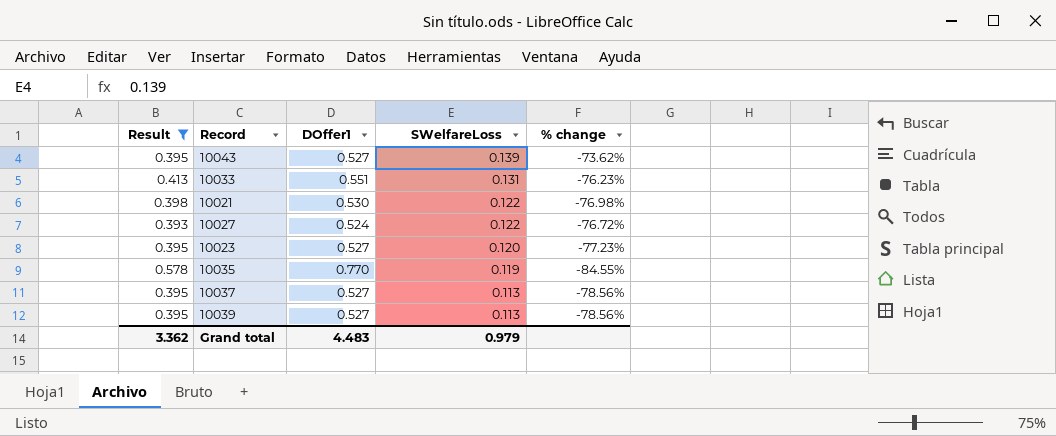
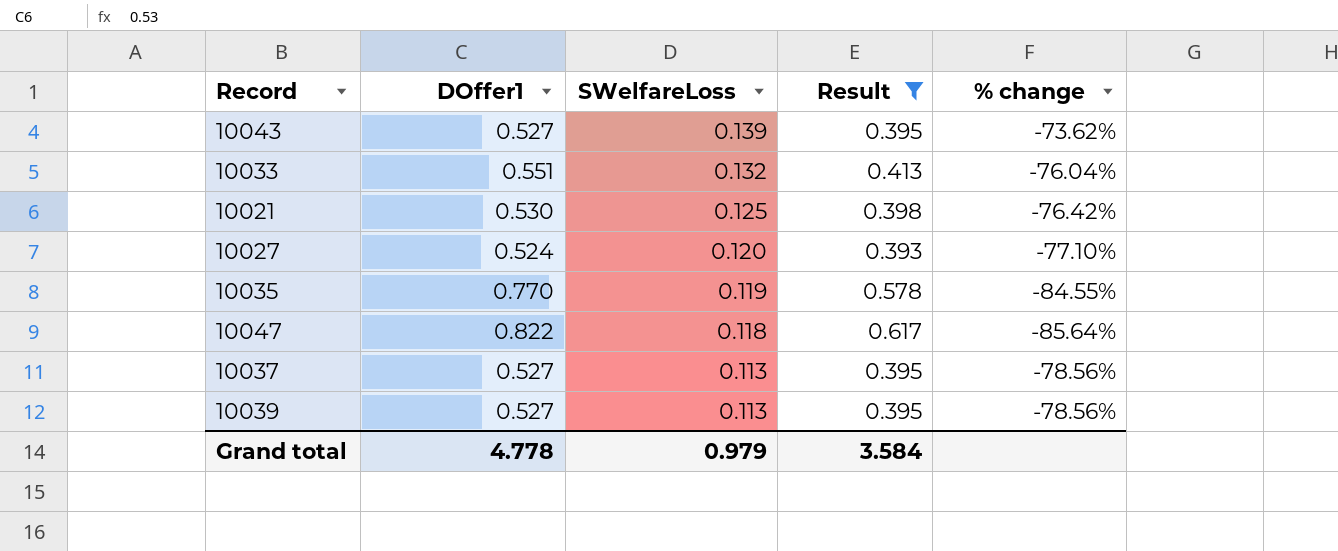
column Result | position: 1 -> 4
row 10023: 0.395 | 0.527 | 0.120 | -77.23% -> none
10033 | SWelfareLoss: 0.131 -> 0.132
10033 | % change: -76.23% -> -76.04%
10021 | SWelfareLoss: 0.122 -> 0.125
10021 | % change: -76.98% -> -76.42%
10027 | SWelfareLoss: 0.122 -> 0.120
10027 | % change: -76.72% -> -77.10%
row 10047: none -> 0.822 | 0.118 | 0.617 | -85.64%
Grand total | DOffer1: 4.483 -> 4.778
Grand total | Result: 3.362 -> 3.584

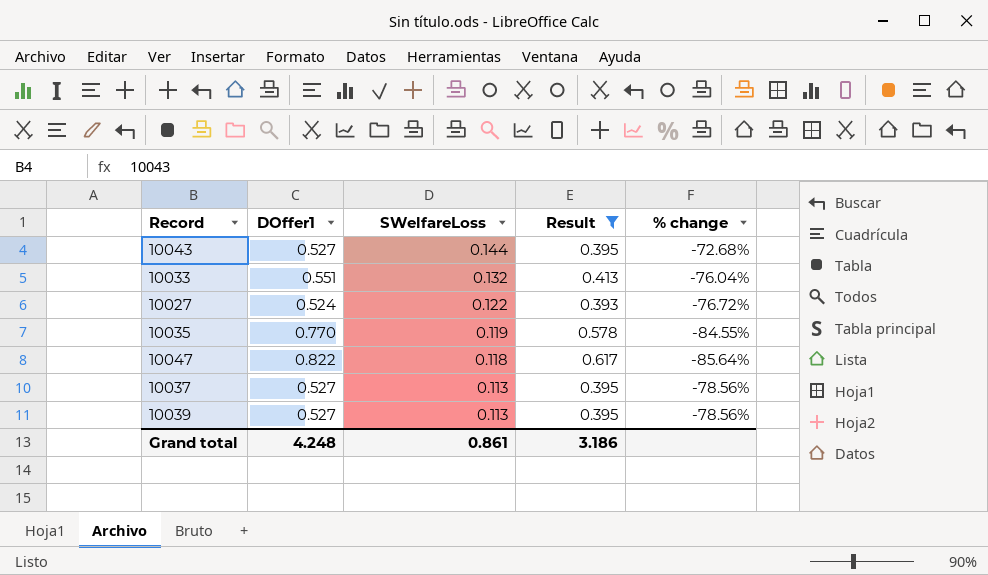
row 10021: 0.530 | 0.125 | 0.398 | -76.42% -> none
10043 | SWelfareLoss: 0.139 -> 0.144
10043 | % change: -73.62% -> -72.68%
10027 | SWelfareLoss: 0.120 -> 0.122
10027 | % change: -77.10% -> -76.72%
Grand total | DOffer1: 4.778 -> 4.248
Grand total | SWelfareLoss: 0.979 -> 0.861
Grand total | Result: 3.584 -> 3.186

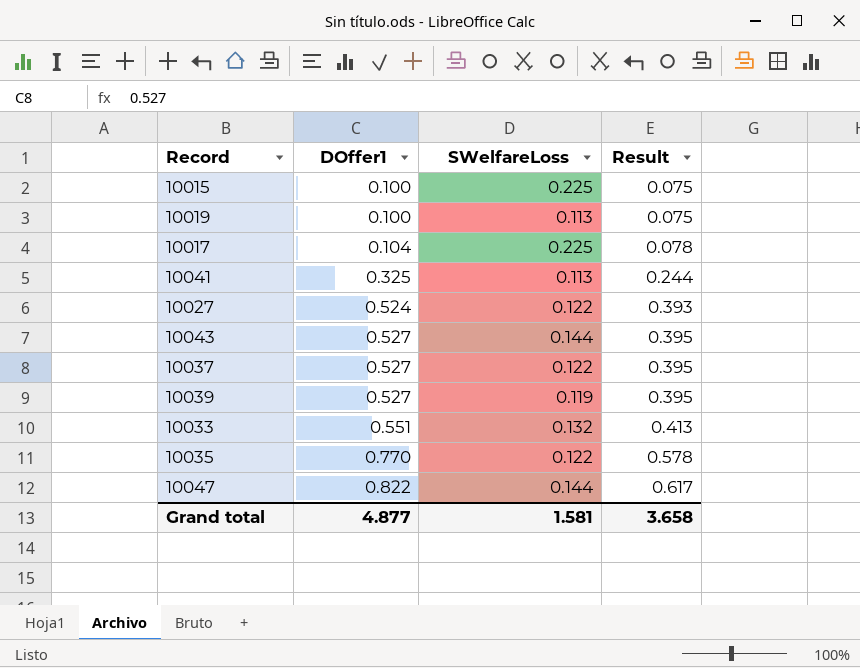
filter: Result >= 0.393 -> none
row order: SWelfareLoss descending -> DOffer1 ascending
column % change | formula: ([SWelfareLoss] - [DOffer1]) / [DOffer1] -> none
10037 | SWelfareLoss: 0.113 -> 0.122
10039 | SWelfareLoss: 0.113 -> 0.119
10035 | SWelfareLoss: 0.119 -> 0.122
10047 | SWelfareLoss: 0.118 -> 0.144
Grand total | DOffer1: 4.248 -> 4.877
Grand total | SWelfareLoss: 0.861 -> 1.581
Grand total | Result: 3.186 -> 3.658

